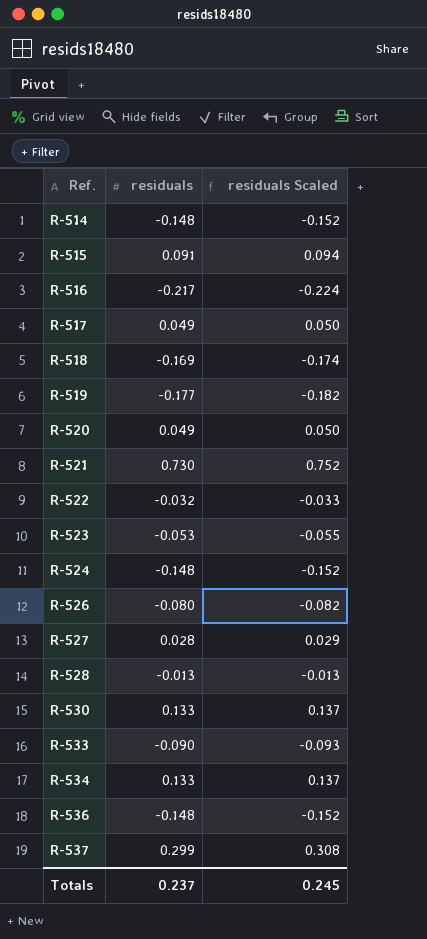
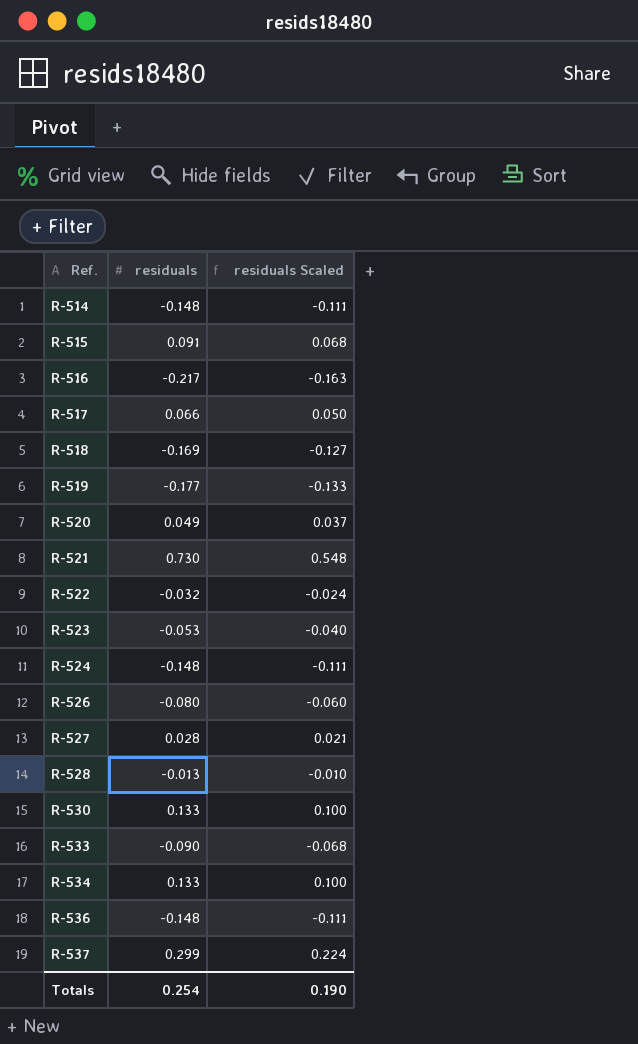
column residuals Scaled | formula: [residuals] * 1.03 -> [residuals] * 0.75
R-517 | residuals: 0.049 -> 0.066
Totals | residuals: 0.237 -> 0.254
Totals | residuals Scaled: 0.245 -> 0.190

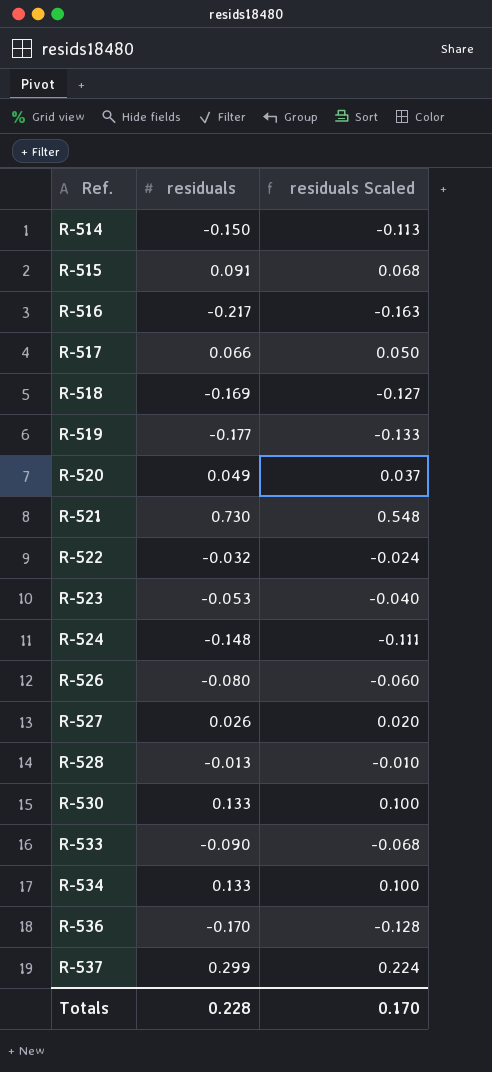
R-514 | residuals: -0.148 -> -0.150
R-514 | residuals Scaled: -0.111 -> -0.113
R-527 | residuals: 0.028 -> 0.026
R-527 | residuals Scaled: 0.021 -> 0.020
R-536 | residuals: -0.148 -> -0.170
R-536 | residuals Scaled: -0.111 -> -0.128
Totals | residuals: 0.254 -> 0.228
Totals | residuals Scaled: 0.190 -> 0.170

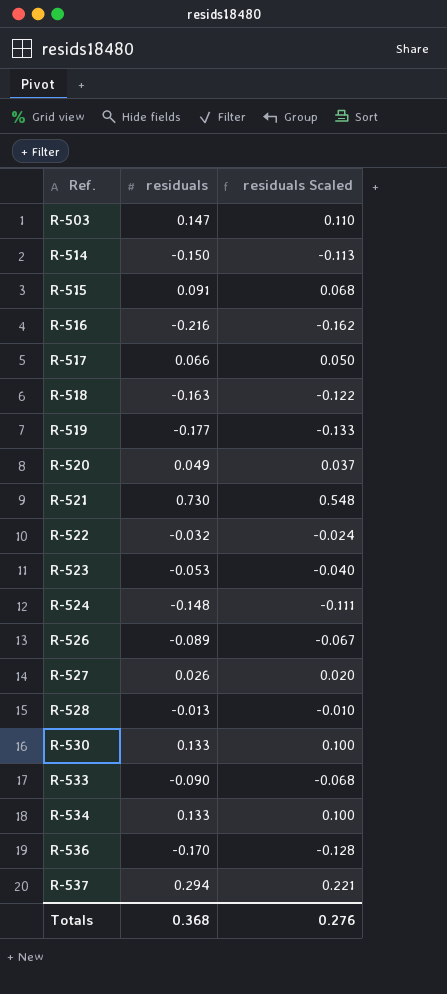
row R-503: none -> 0.147 | 0.110
R-516 | residuals: -0.217 -> -0.216
R-516 | residuals Scaled: -0.163 -> -0.162
R-518 | residuals: -0.169 -> -0.163
R-518 | residuals Scaled: -0.127 -> -0.122
R-526 | residuals: -0.080 -> -0.089
R-526 | residuals Scaled: -0.060 -> -0.067
R-537 | residuals: 0.299 -> 0.294
R-537 | residuals Scaled: 0.224 -> 0.221
Totals | residuals: 0.228 -> 0.368
Totals | residuals Scaled: 0.170 -> 0.276

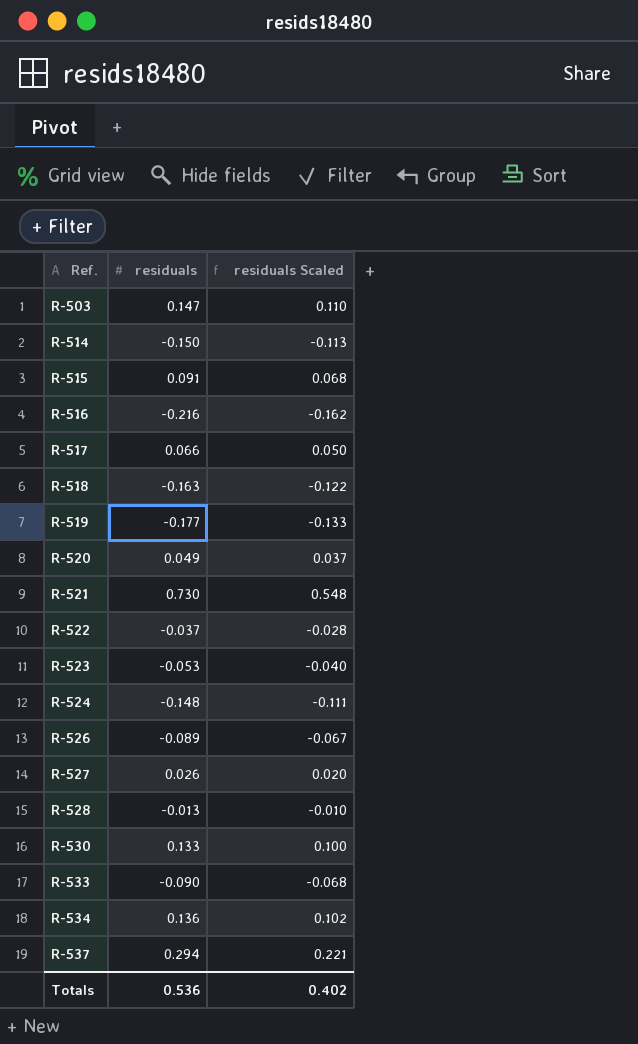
row R-536: -0.170 | -0.128 -> none
R-522 | residuals: -0.032 -> -0.037
R-522 | residuals Scaled: -0.024 -> -0.028
R-534 | residuals: 0.133 -> 0.136
R-534 | residuals Scaled: 0.100 -> 0.102
Totals | residuals: 0.368 -> 0.536
Totals | residuals Scaled: 0.276 -> 0.402

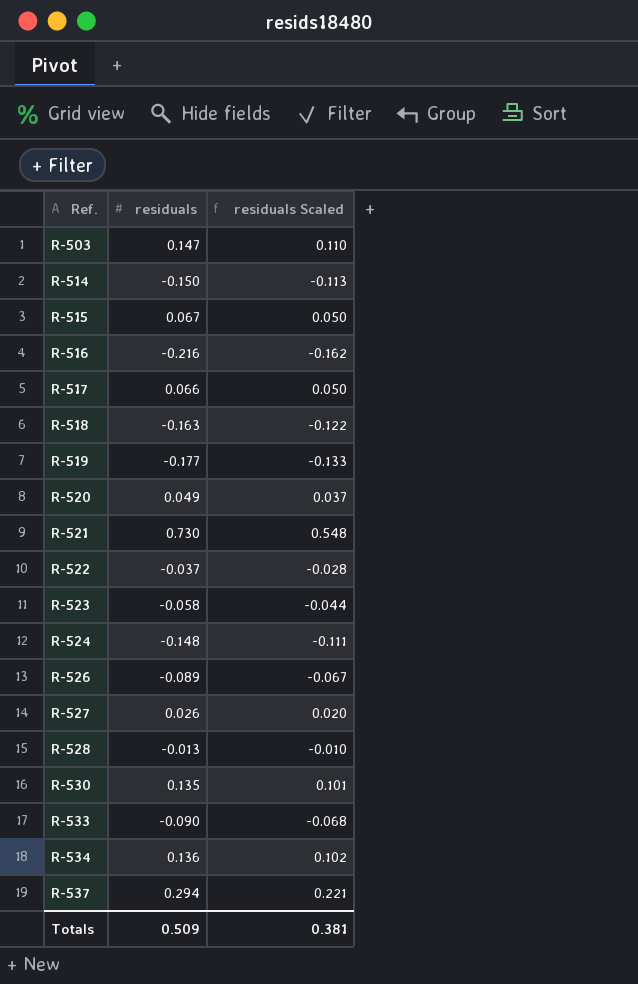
R-515 | residuals: 0.091 -> 0.067
R-515 | residuals Scaled: 0.068 -> 0.050
R-523 | residuals: -0.053 -> -0.058
R-523 | residuals Scaled: -0.040 -> -0.044
R-530 | residuals: 0.133 -> 0.135
R-530 | residuals Scaled: 0.100 -> 0.101
Totals | residuals: 0.536 -> 0.509
Totals | residuals Scaled: 0.402 -> 0.381

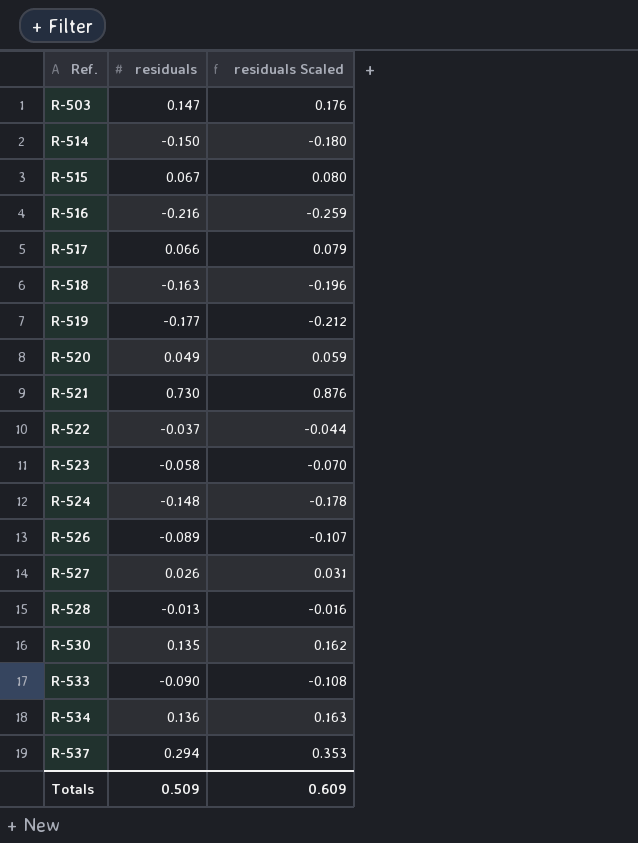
column residuals Scaled | formula: [residuals] * 0.75 -> [residuals] * 1.2
Totals | residuals Scaled: 0.381 -> 0.609

